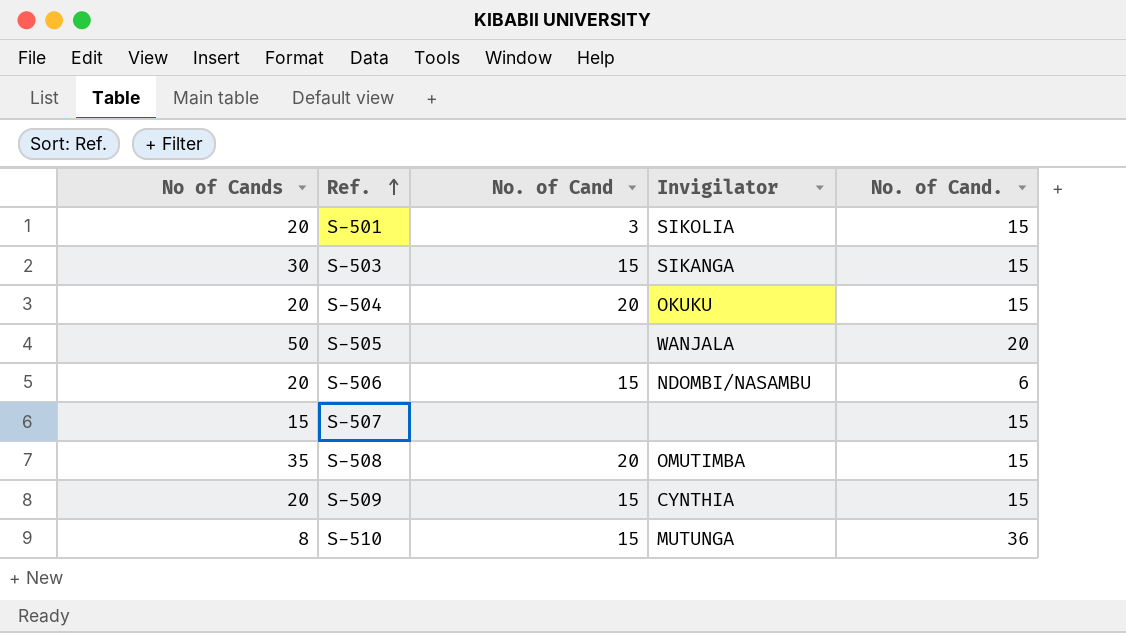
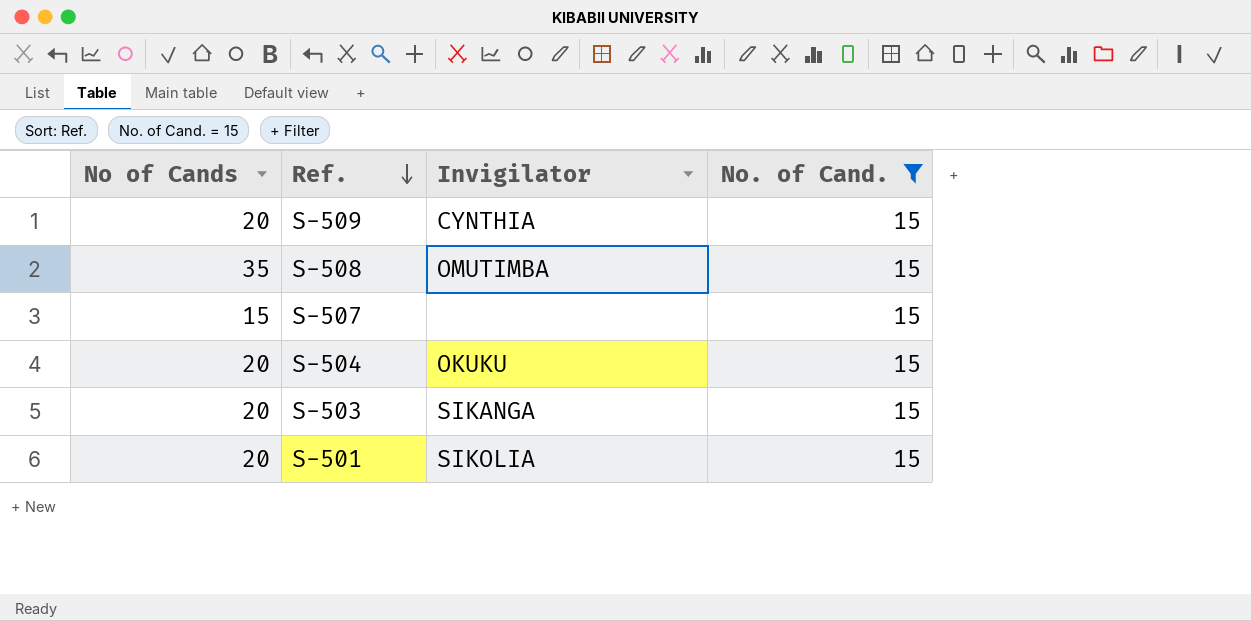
filter: none -> No. of Cand. = 15
row order: Ref. ascending -> Ref. descending
column No. of Cand | position: 3 -> none
S-503 | No of Cands: 30 -> 20

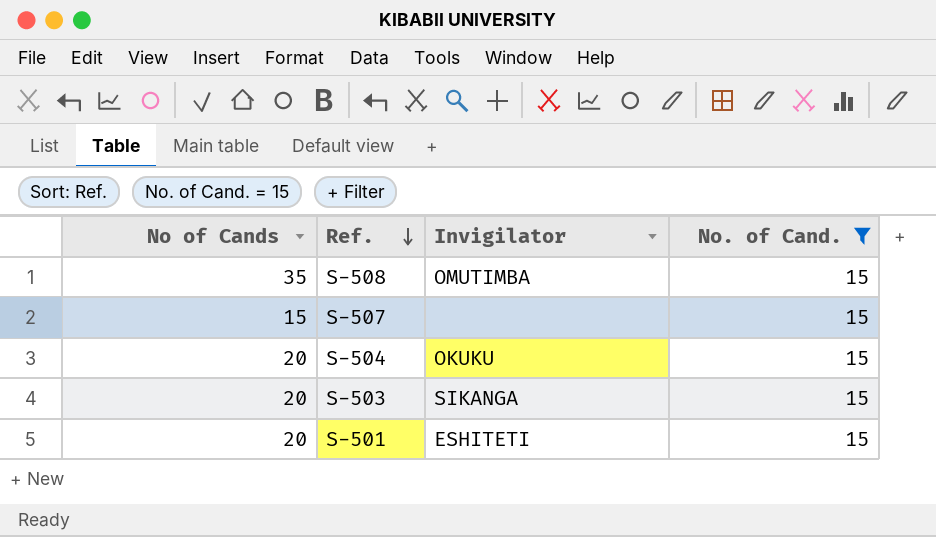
row S-509: 20 | CYNTHIA | 15 -> none
S-501 | Invigilator: SIKOLIA -> ESHITETI

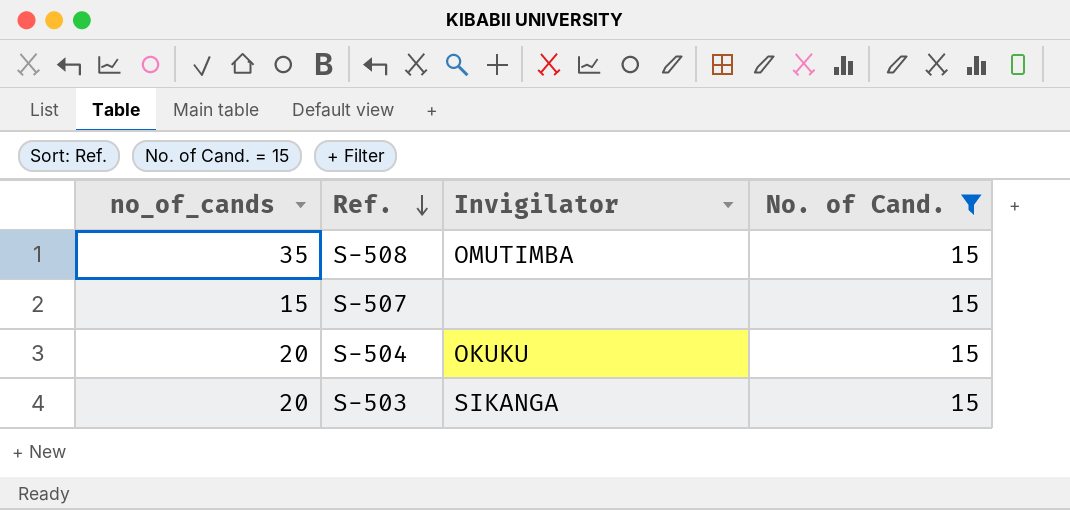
column name: No of Cands -> no_of_cands
row S-501: 20 | ESHITETI | 15 -> none

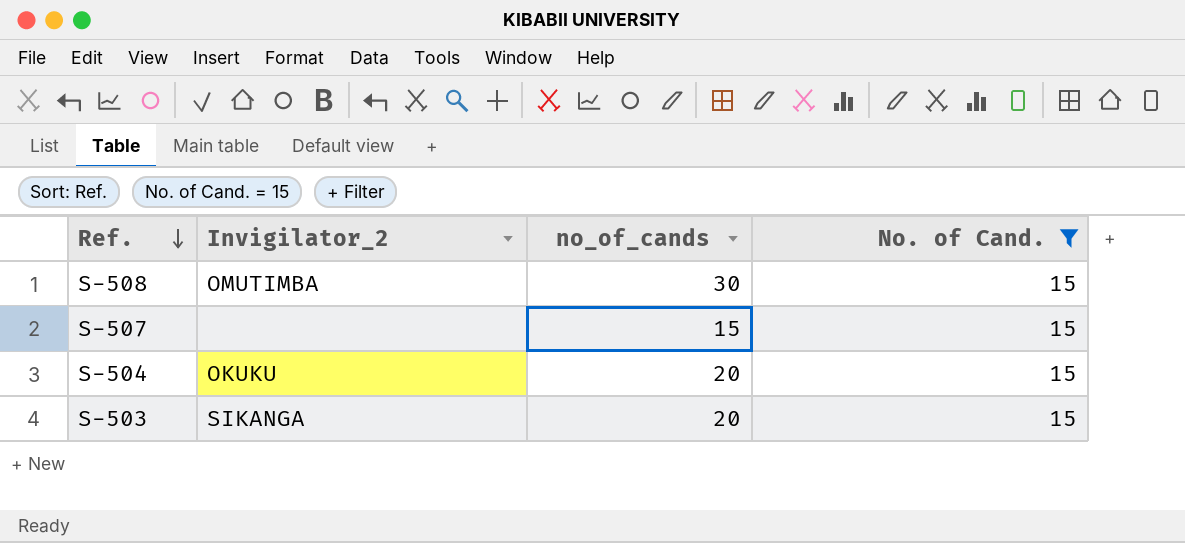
column name: Invigilator -> Invigilator_2
column no_of_cands | position: 1 -> 3
S-508 | no_of_cands: 35 -> 30

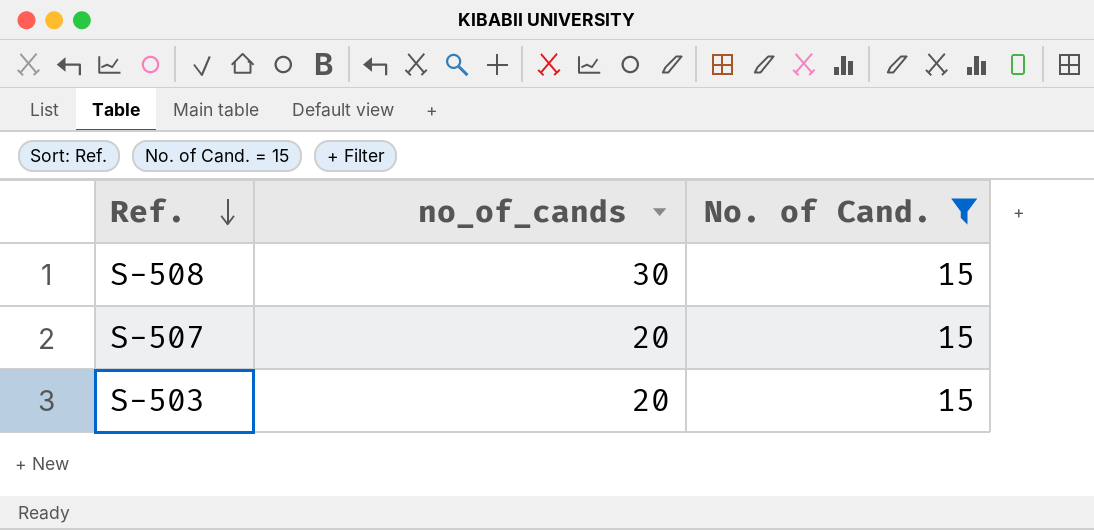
column Invigilator_2 | position: 2 -> none
row S-504: OKUKU | 20 | 15 -> none
S-507 | no_of_cands: 15 -> 20

